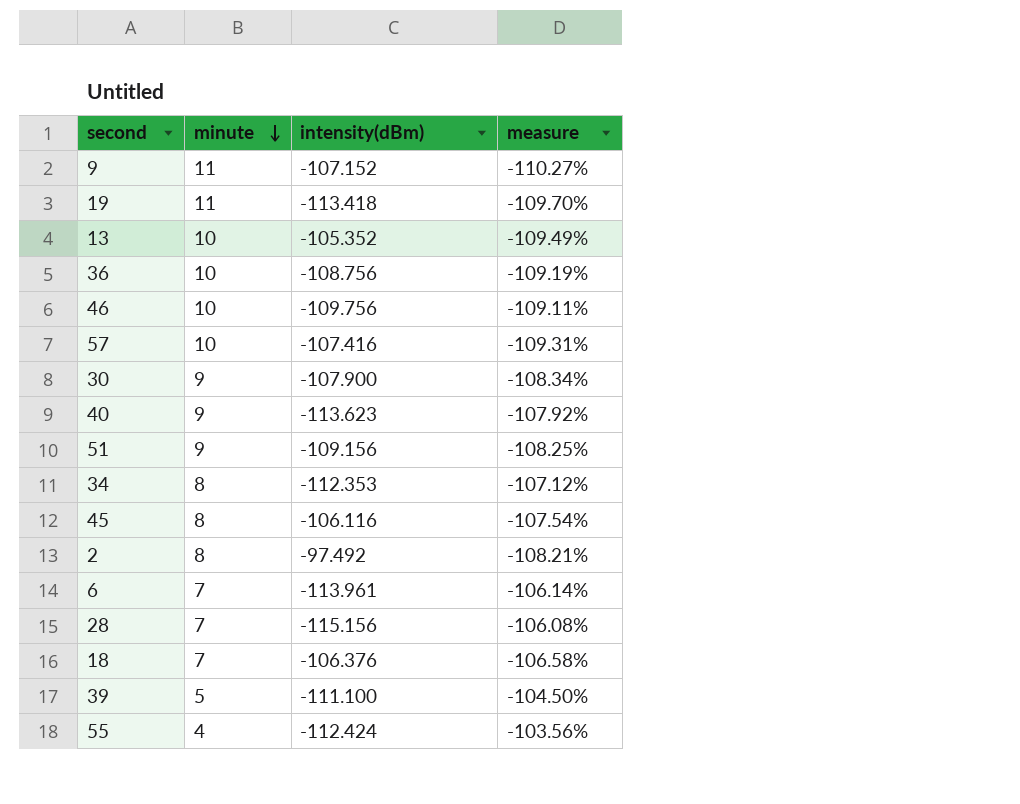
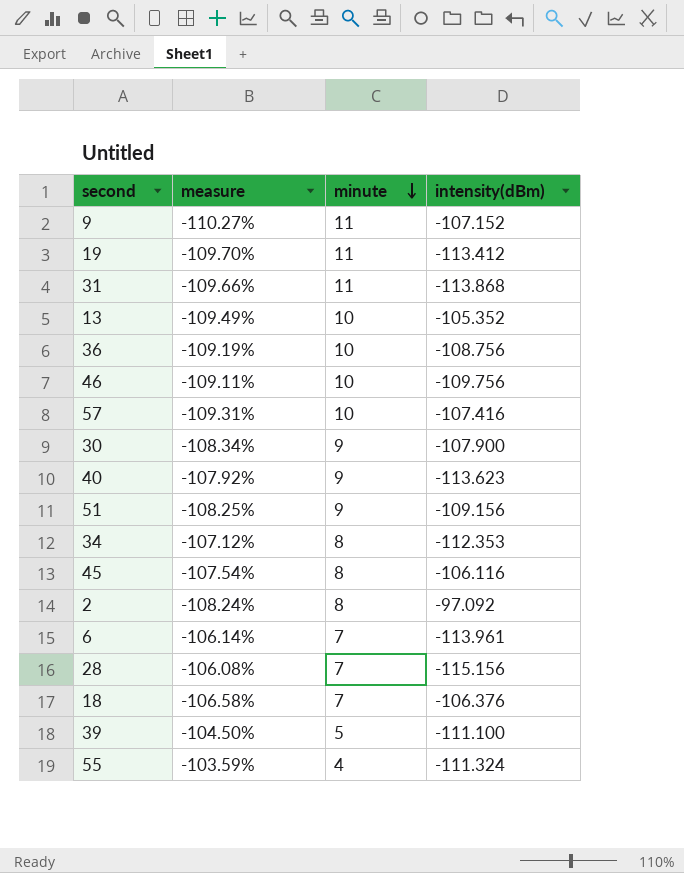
column measure | position: 4 -> 2
19 | intensity(dBm): -113.418 -> -113.412
row 31: none -> -109.66% | 11 | -113.868
2 | measure: -108.21% -> -108.24%
2 | intensity(dBm): -97.492 -> -97.092
55 | measure: -103.56% -> -103.59%
55 | intensity(dBm): -112.424 -> -111.324

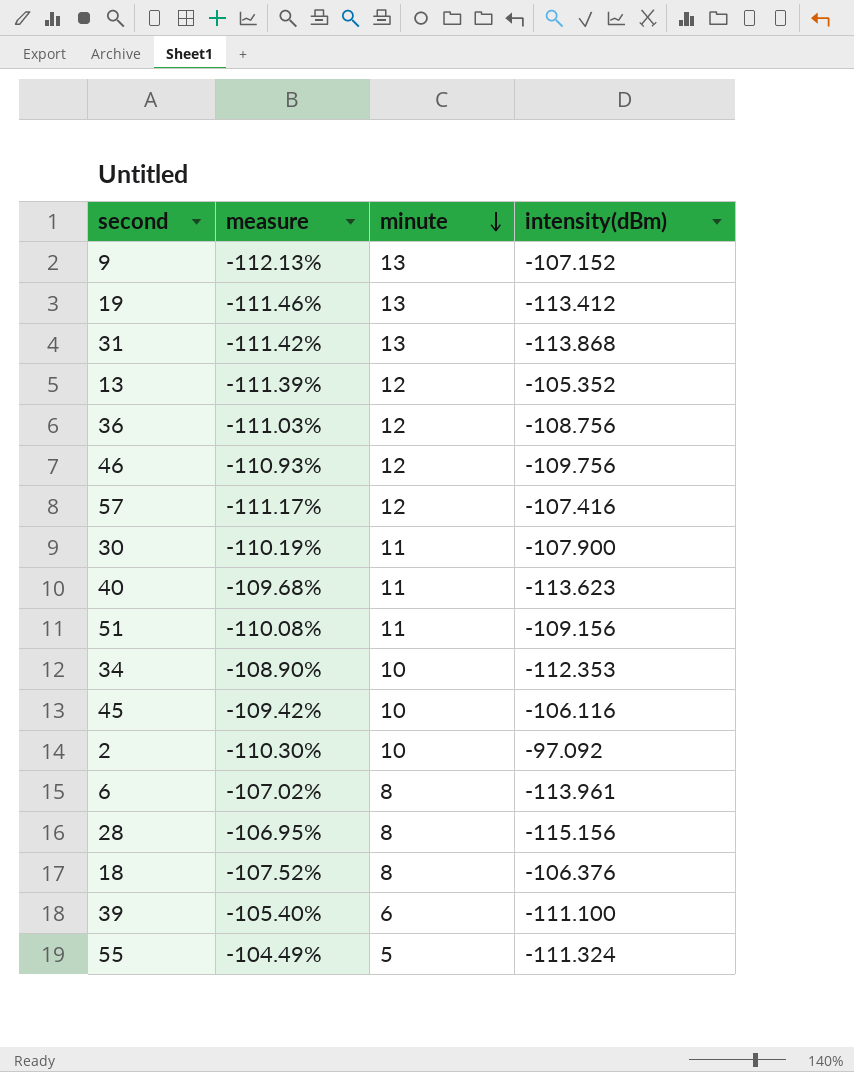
9 | measure: -110.27% -> -112.13%
9 | minute: 11 -> 13
19 | measure: -109.70% -> -111.46%
19 | minute: 11 -> 13
31 | measure: -109.66% -> -111.42%
31 | minute: 11 -> 13
13 | measure: -109.49% -> -111.39%
13 | minute: 10 -> 12
36 | measure: -109.19% -> -111.03%
36 | minute: 10 -> 12
46 | measure: -109.11% -> -110.93%
46 | minute: 10 -> 12
57 | measure: -109.31% -> -111.17%
57 | minute: 10 -> 12
30 | measure: -108.34% -> -110.19%
30 | minute: 9 -> 11
40 | measure: -107.92% -> -109.68%
40 | minute: 9 -> 11
51 | measure: -108.25% -> -110.08%
51 | minute: 9 -> 11
34 | measure: -107.12% -> -108.90%
34 | minute: 8 -> 10
45 | measure: -107.54% -> -109.42%
45 | minute: 8 -> 10
2 | measure: -108.24% -> -110.30%
2 | minute: 8 -> 10
6 | measure: -106.14% -> -107.02%
6 | minute: 7 -> 8
28 | measure: -106.08% -> -106.95%
28 | minute: 7 -> 8
18 | measure: -106.58% -> -107.52%
18 | minute: 7 -> 8
39 | measure: -104.50% -> -105.40%
39 | minute: 5 -> 6
55 | measure: -103.59% -> -104.49%
55 | minute: 4 -> 5

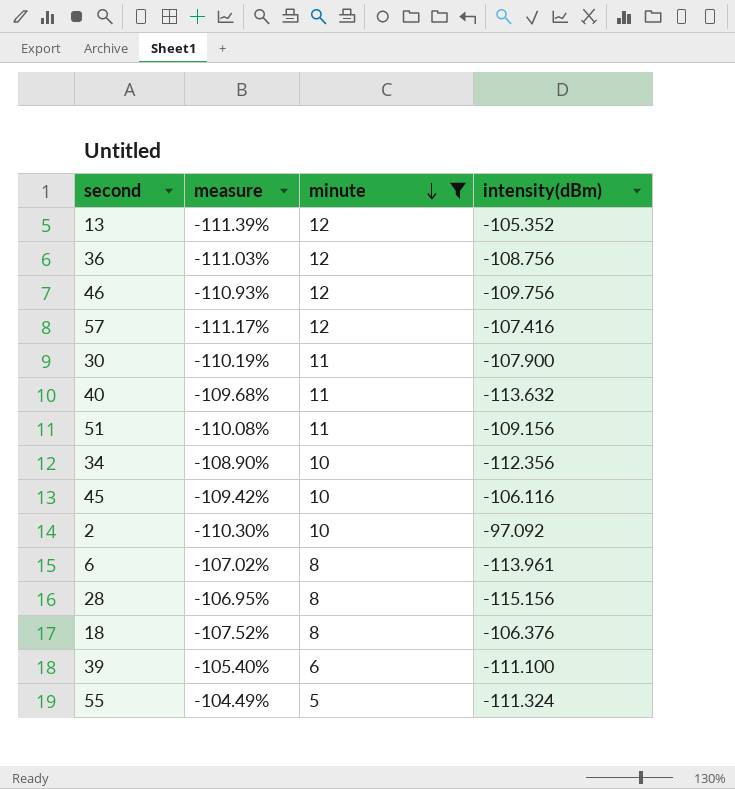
filter: none -> minute != 13
40 | intensity(dBm): -113.623 -> -113.632
34 | intensity(dBm): -112.353 -> -112.356

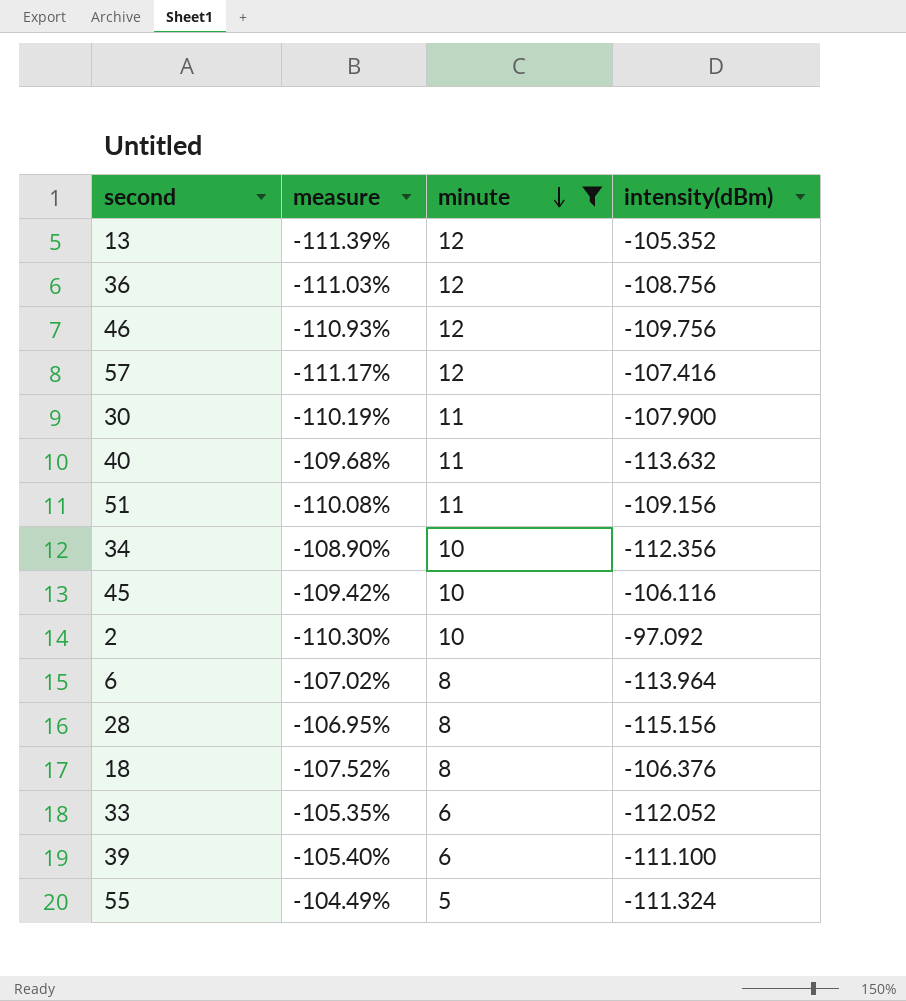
6 | intensity(dBm): -113.961 -> -113.964
row 33: none -> -105.35% | 6 | -112.052

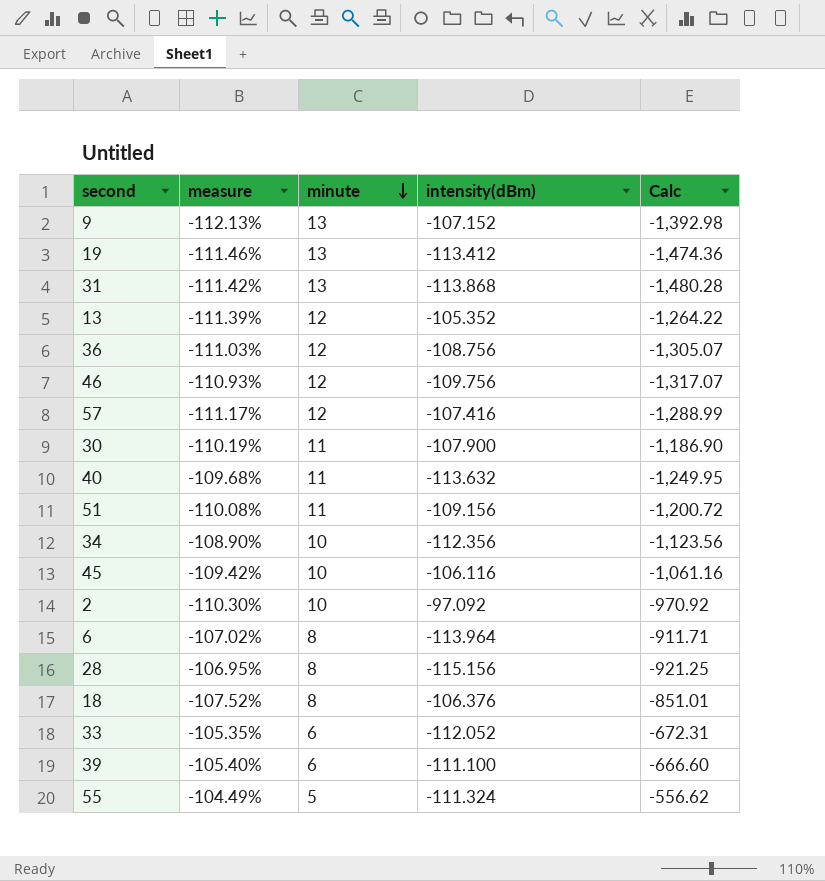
filter: minute != 13 -> none
column Calc | formula: none -> [minute] * [intensity(dBm)]

